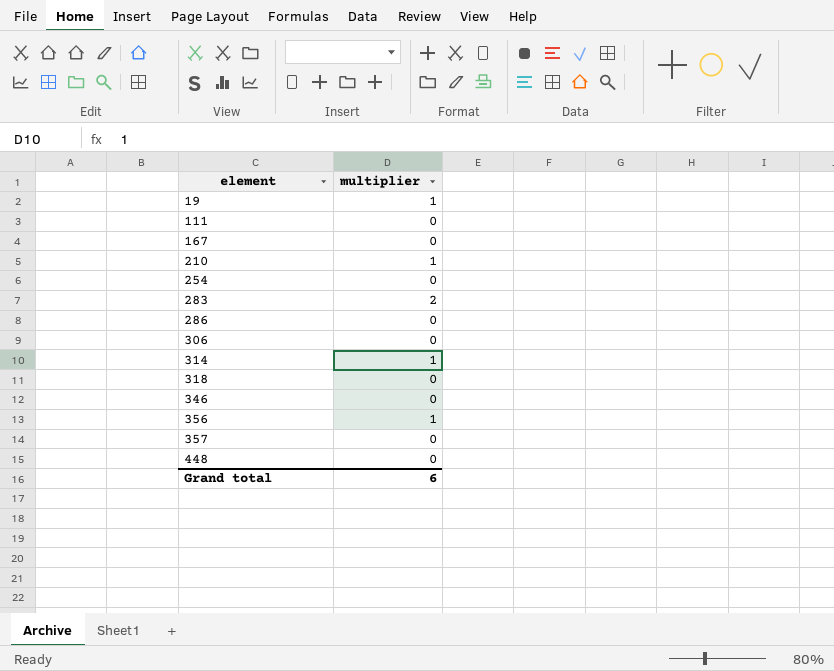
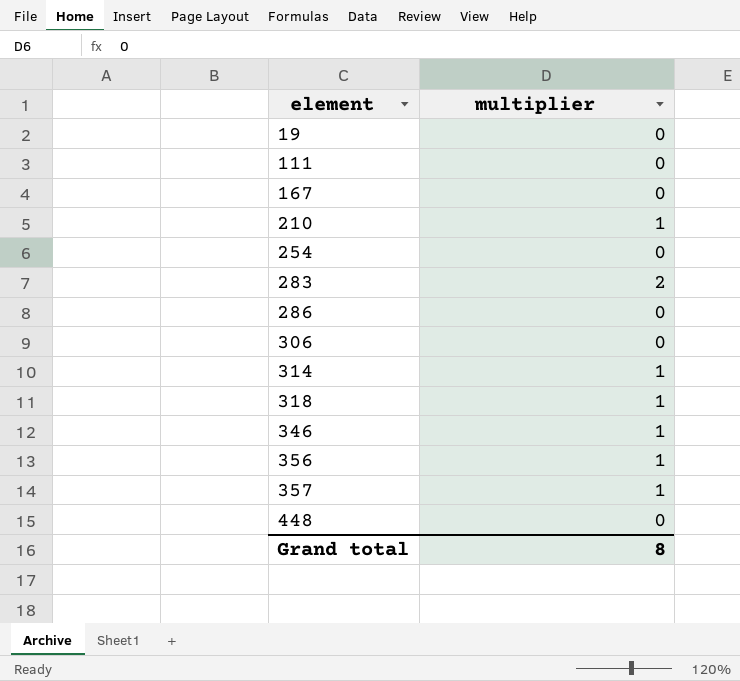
19 | multiplier: 1 -> 0
318 | multiplier: 0 -> 1
346 | multiplier: 0 -> 1
357 | multiplier: 0 -> 1
Grand total | multiplier: 6 -> 8

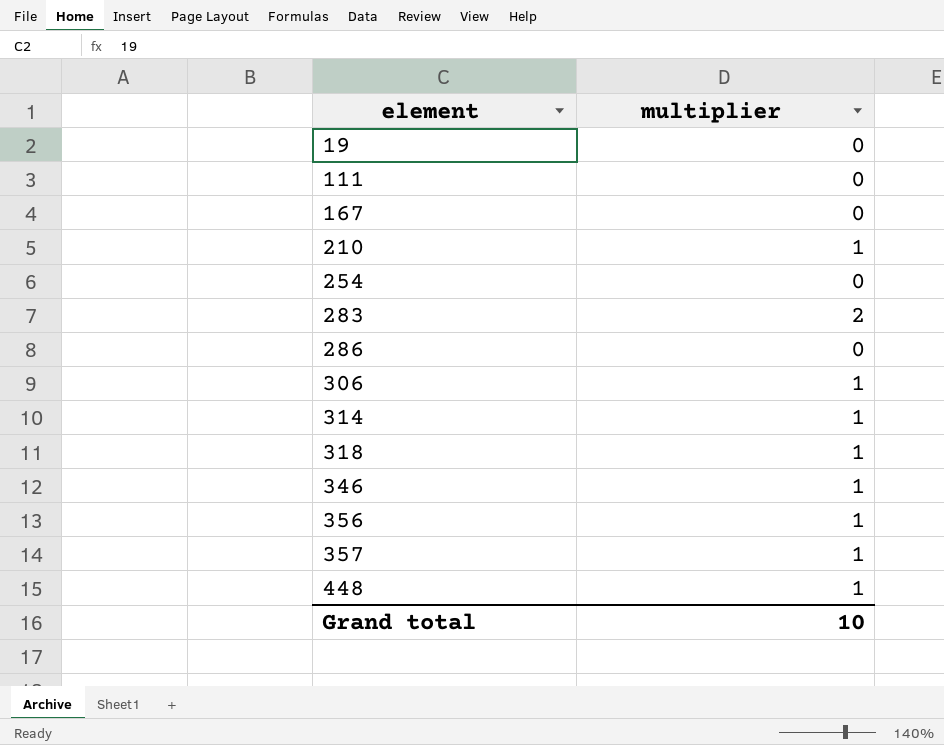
306 | multiplier: 0 -> 1
448 | multiplier: 0 -> 1
Grand total | multiplier: 8 -> 10

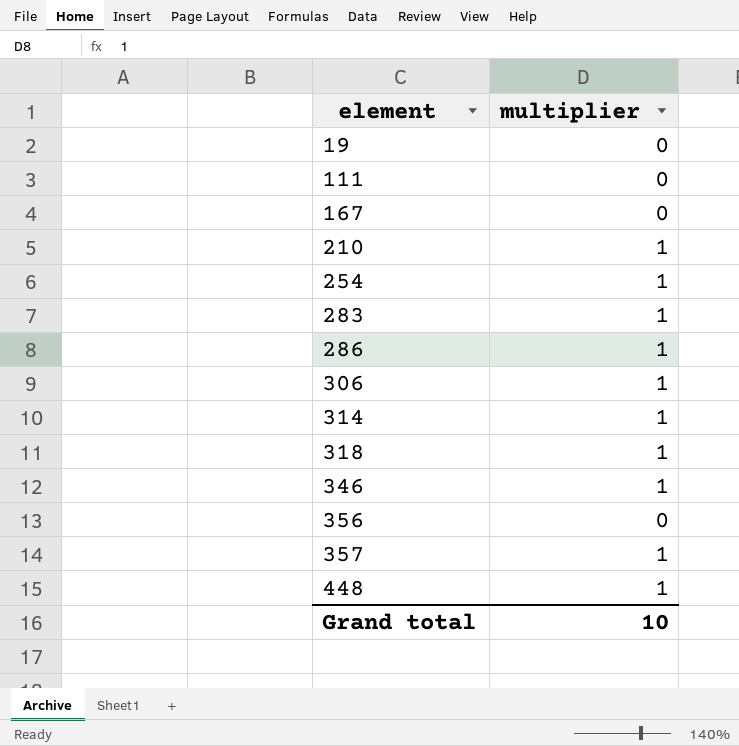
254 | multiplier: 0 -> 1
283 | multiplier: 2 -> 1
286 | multiplier: 0 -> 1
356 | multiplier: 1 -> 0

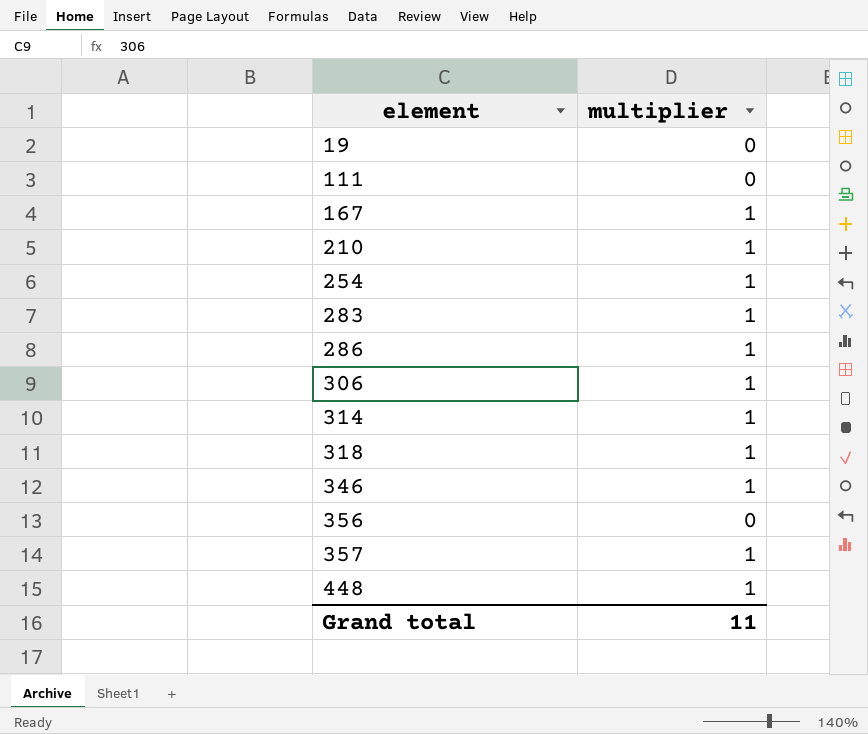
167 | multiplier: 0 -> 1
Grand total | multiplier: 10 -> 11

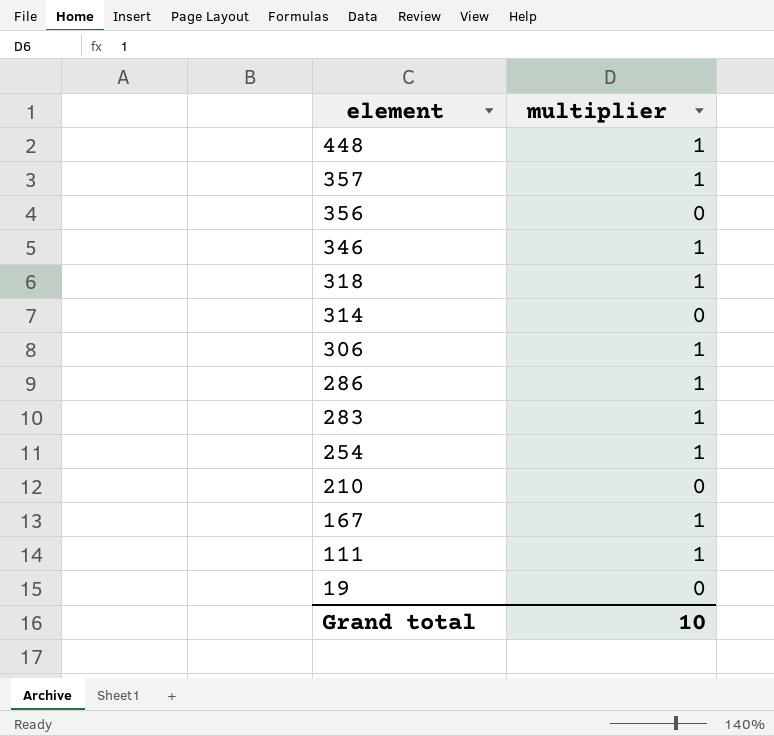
row order: element ascending -> element descending
314 | multiplier: 1 -> 0
210 | multiplier: 1 -> 0
111 | multiplier: 0 -> 1
Grand total | multiplier: 11 -> 10

